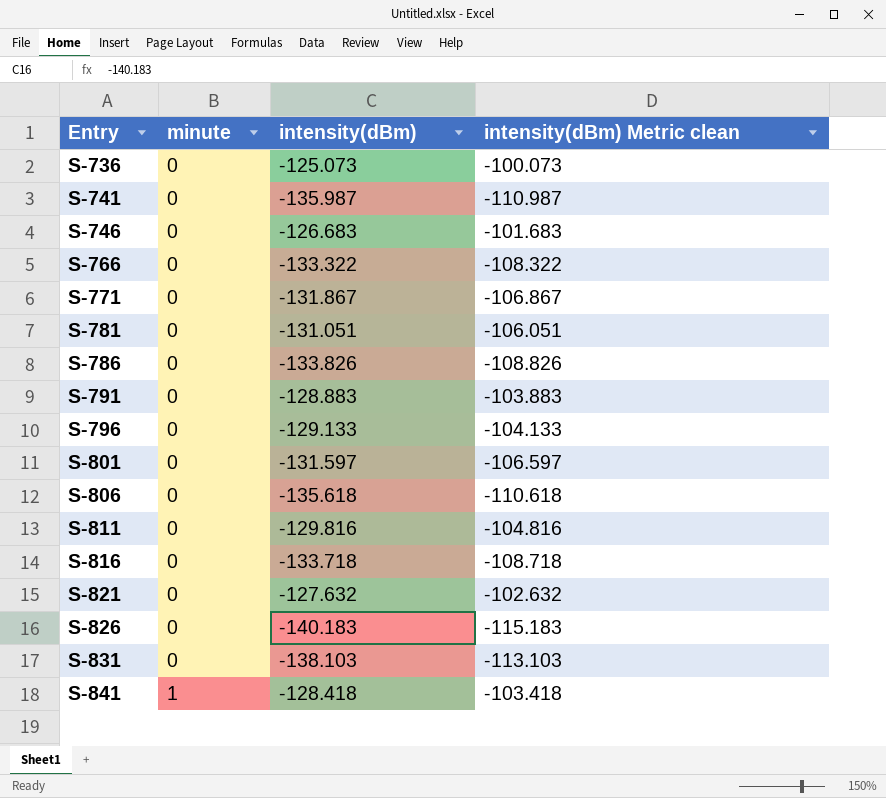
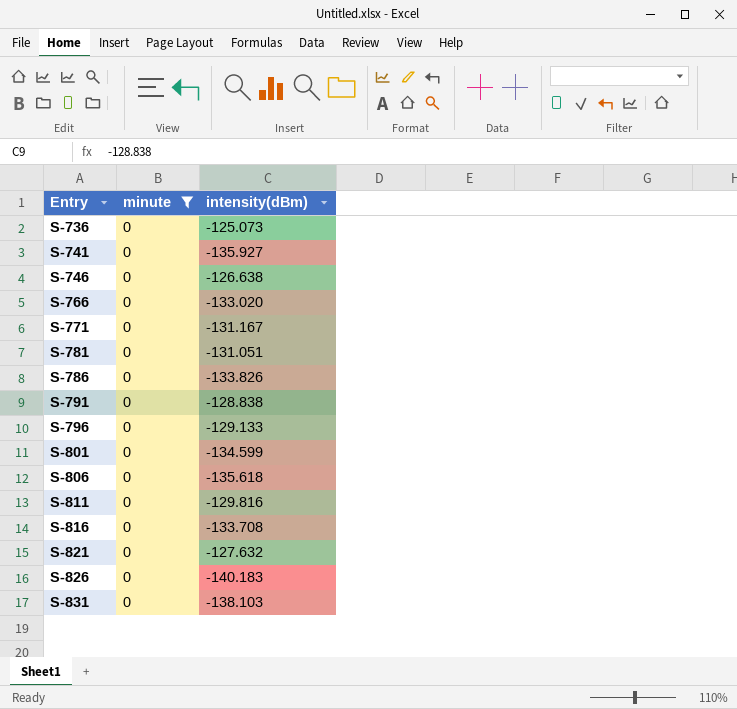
filter: none -> minute = 0
column intensity(dBm) Metric clean | formula: [intensity(dBm)] + 25 -> none
S-741 | intensity(dBm): -135.987 -> -135.927
S-746 | intensity(dBm): -126.683 -> -126.638
S-766 | intensity(dBm): -133.322 -> -133.020
S-771 | intensity(dBm): -131.867 -> -131.167
S-791 | intensity(dBm): -128.883 -> -128.838
S-801 | intensity(dBm): -131.597 -> -134.599
S-816 | intensity(dBm): -133.718 -> -133.708

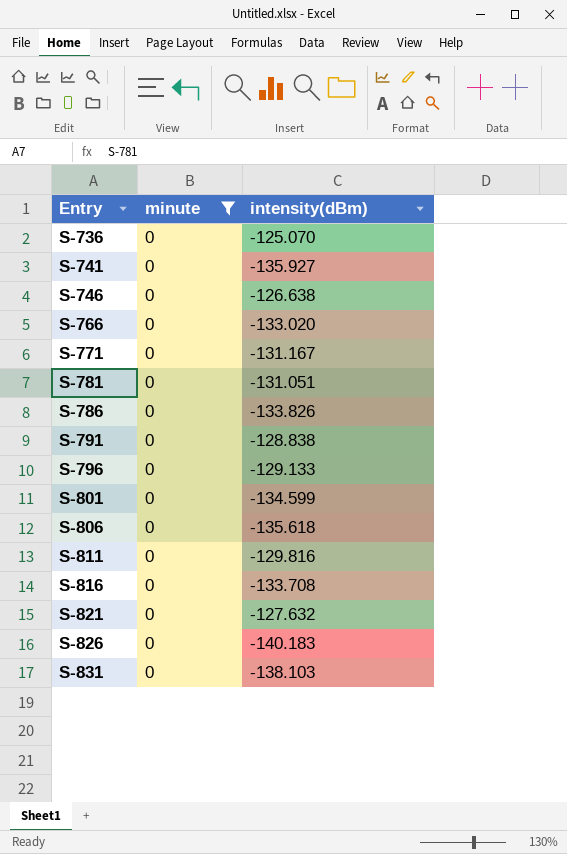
S-736 | intensity(dBm): -125.073 -> -125.070

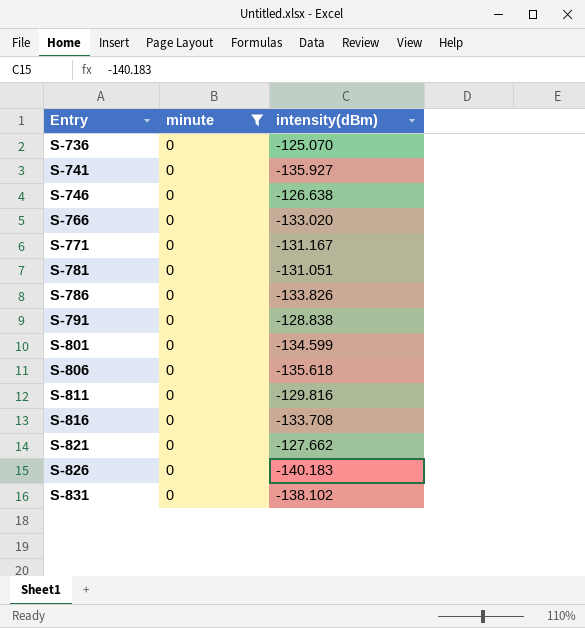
row S-796: 0 | -129.133 -> none
S-821 | intensity(dBm): -127.632 -> -127.662
S-831 | intensity(dBm): -138.103 -> -138.102

